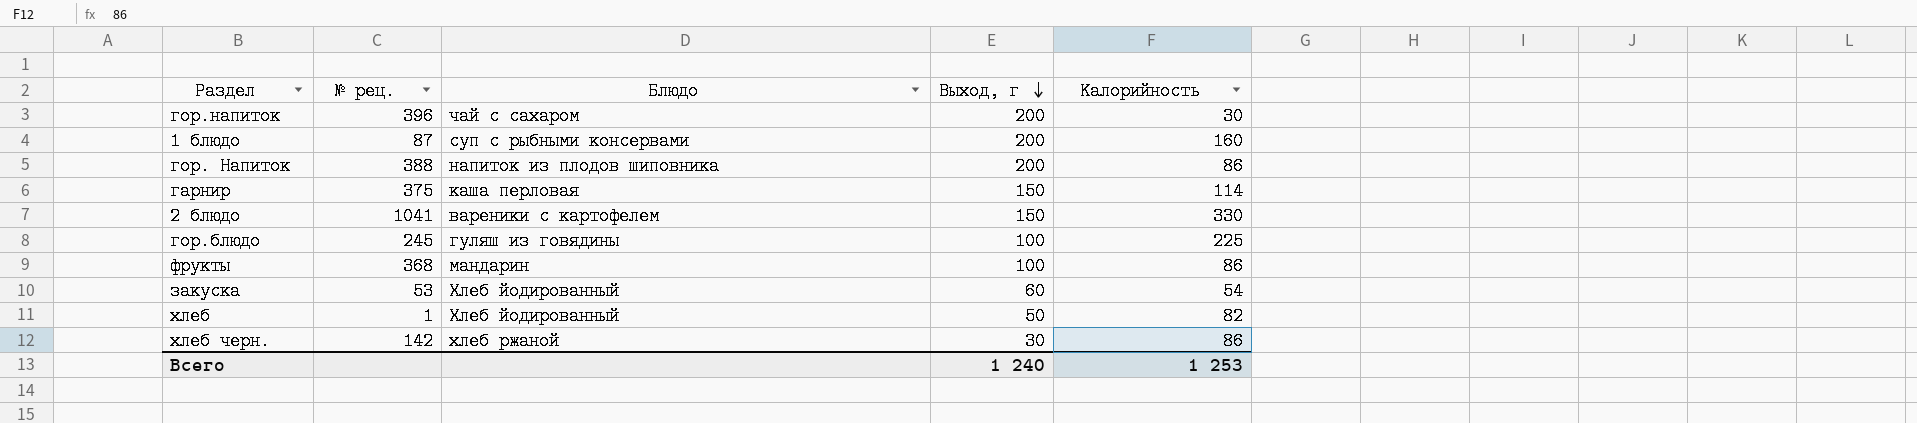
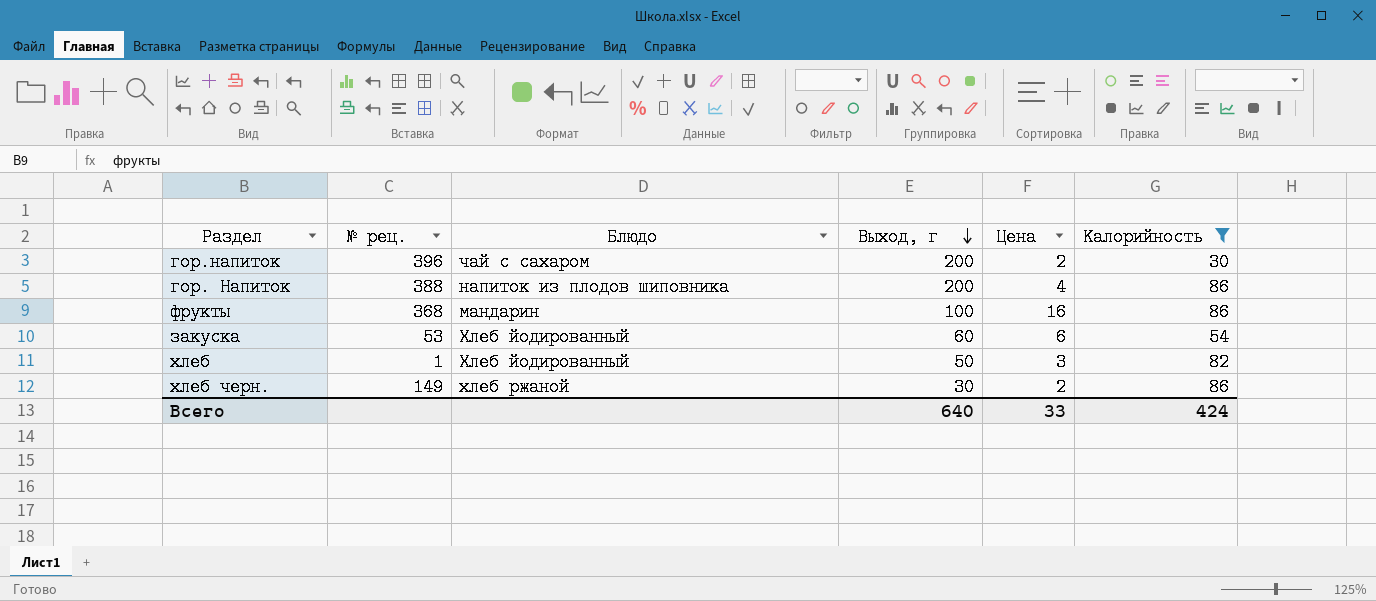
filter: none -> Калорийность <= 86
column Цена | position: none -> 5
хлеб черн. | № рец.: 142 -> 149
Всего | Выход, г: 1 240 -> 640
Всего | Калорийность: 1 253 -> 424

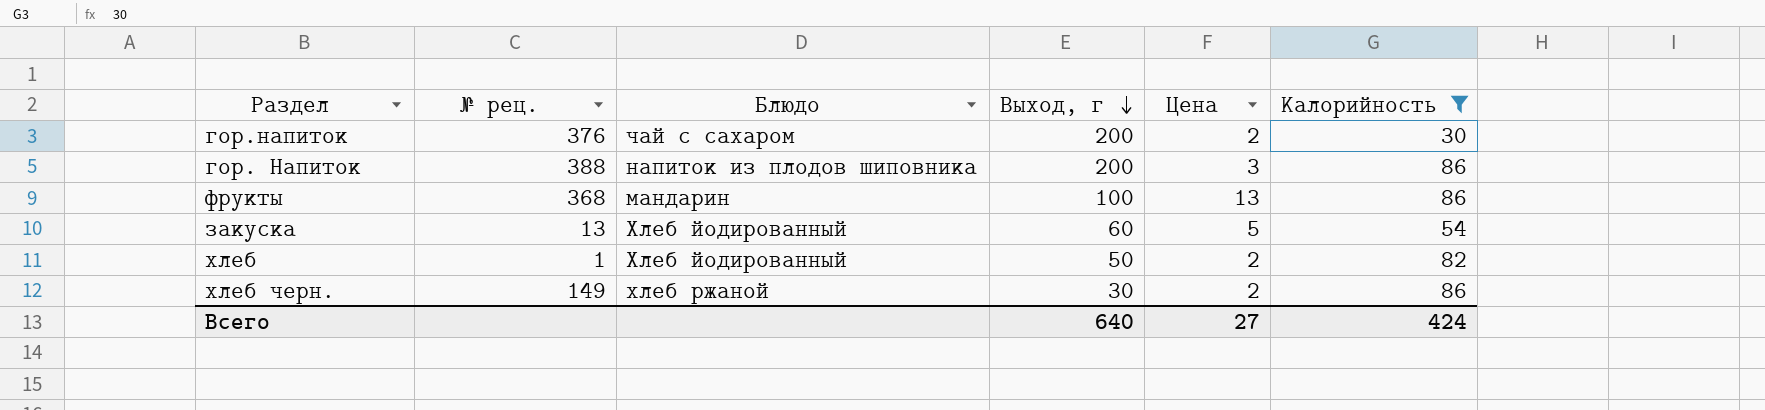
гор.напиток | № рец.: 396 -> 376
гор. Напиток | Цена: 4 -> 3
фрукты | Цена: 16 -> 13
закуска | № рец.: 53 -> 13
закуска | Цена: 6 -> 5
хлеб | Цена: 3 -> 2
Всего | Цена: 33 -> 27

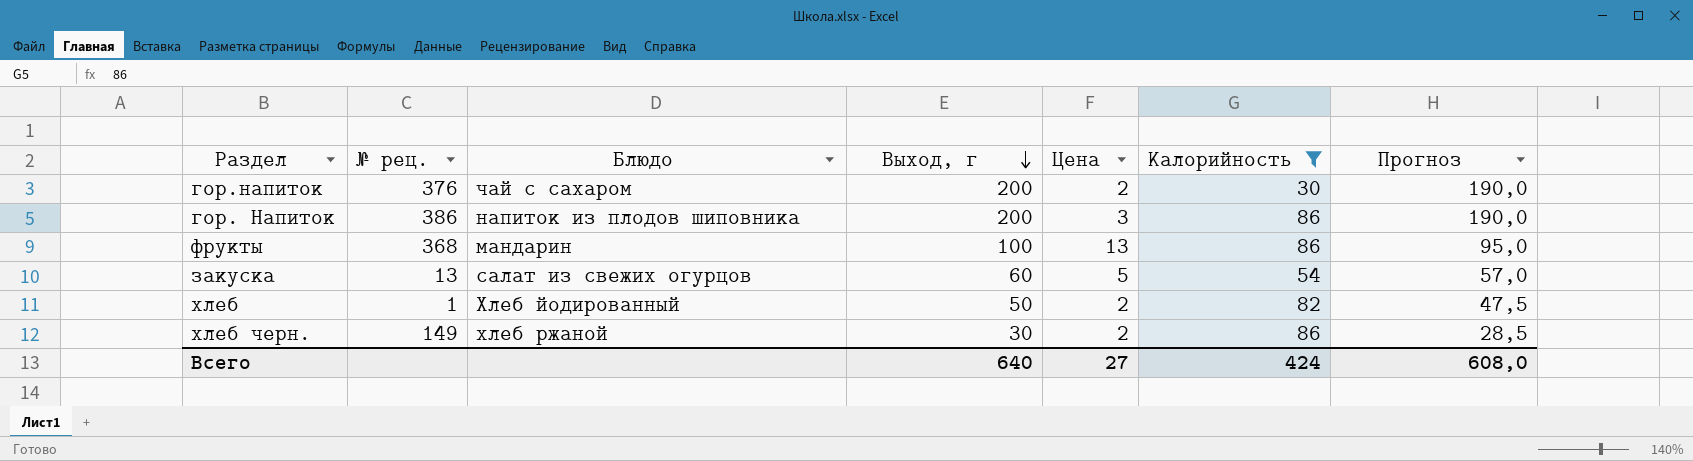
column Прогноз | formula: none -> [Выход, г] * 0,95
гор. Напиток | № рец.: 388 -> 386
закуска | Блюдо: Хлеб йодированный -> салат из свежих огурцов

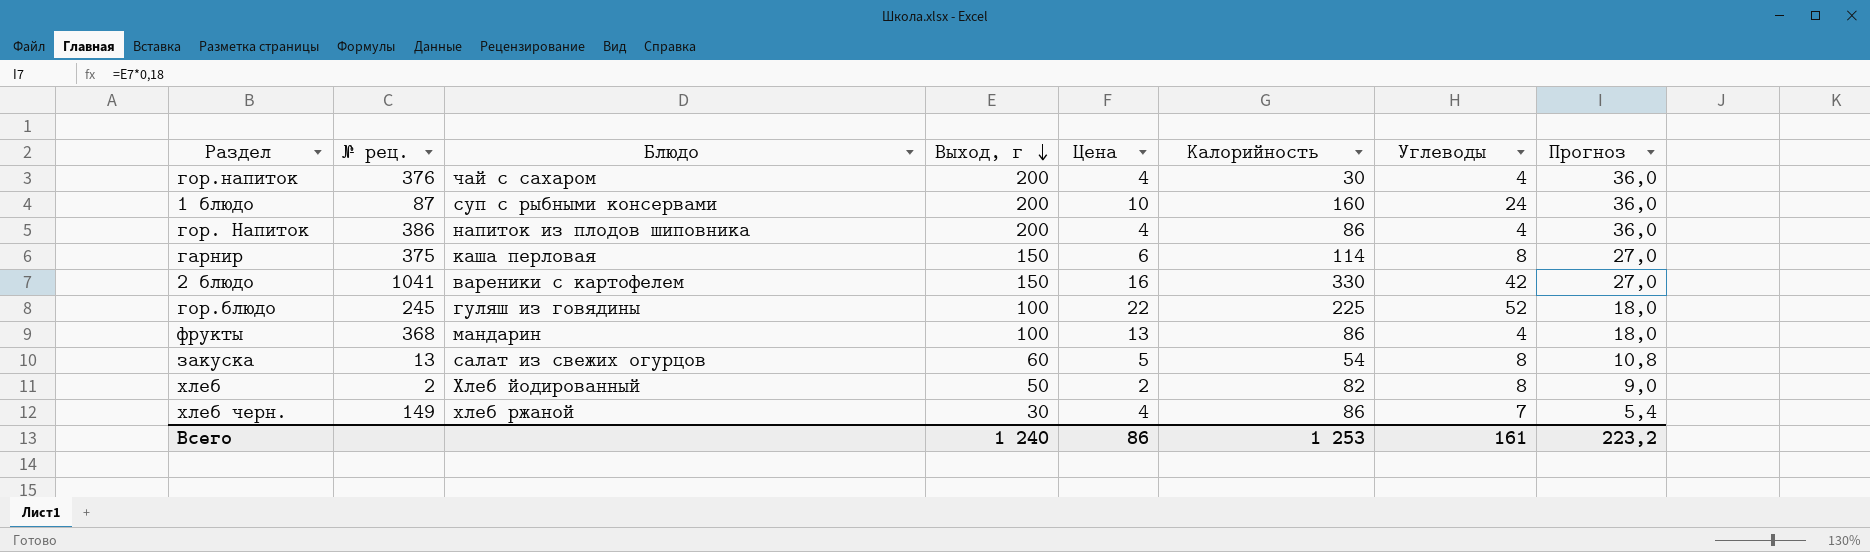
filter: Калорийность <= 86 -> none
column Углеводы | position: none -> 7
column Прогноз | formula: [Выход, г] * 0,95 -> [Выход, г] * 0,18
гор.напиток | Цена: 2 -> 4
гор. Напиток | Цена: 3 -> 4
хлеб | № рец.: 1 -> 2
хлеб черн. | Цена: 2 -> 4
Всего | Выход, г: 640 -> 1 240
Всего | Цена: 27 -> 86
Всего | Калорийность: 424 -> 1 253
Всего | Прогноз: 608,0 -> 223,2

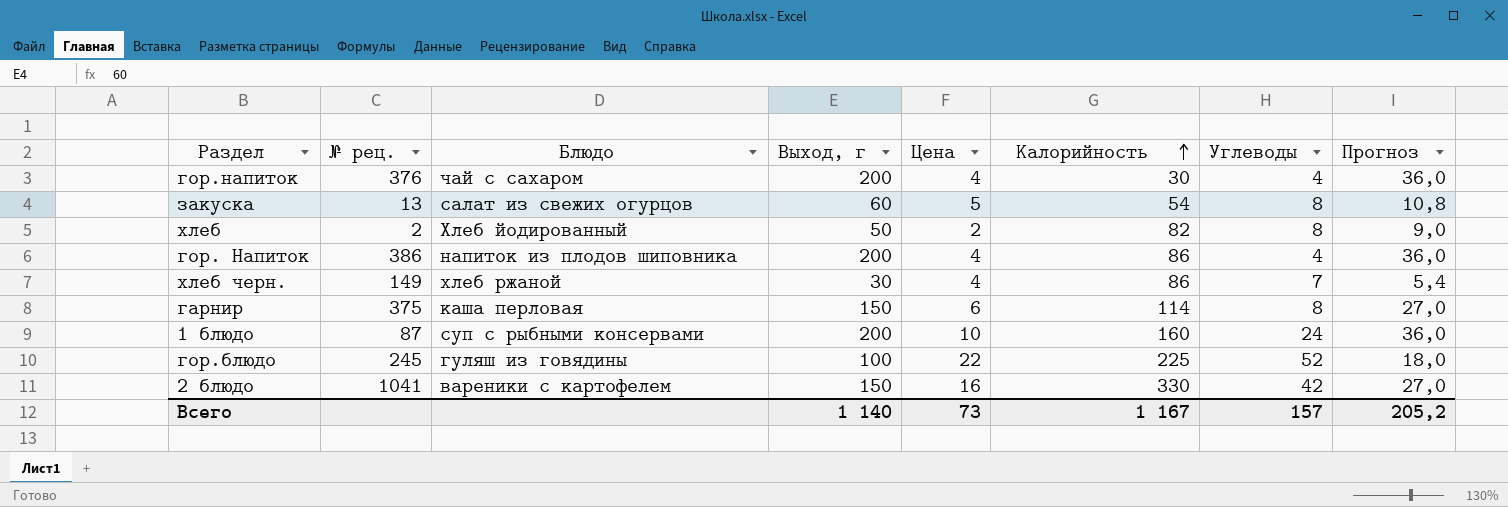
row order: Выход, г descending -> Калорийность ascending
row фрукты: 368 | мандарин | 100 | 13 | 86 | 4 | 18,0 -> none
Всего | Выход, г: 1 240 -> 1 140
Всего | Цена: 86 -> 73
Всего | Калорийность: 1 253 -> 1 167
Всего | Углеводы: 161 -> 157
Всего | Прогноз: 223,2 -> 205,2

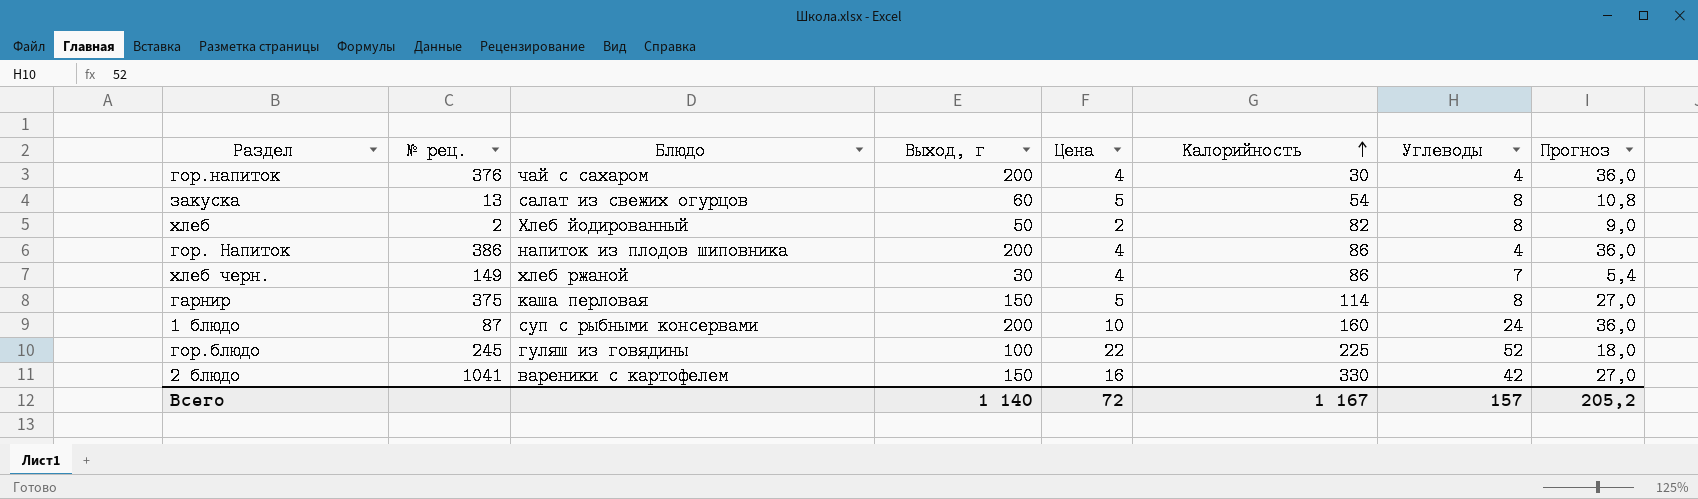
гарнир | Цена: 6 -> 5
Всего | Цена: 73 -> 72

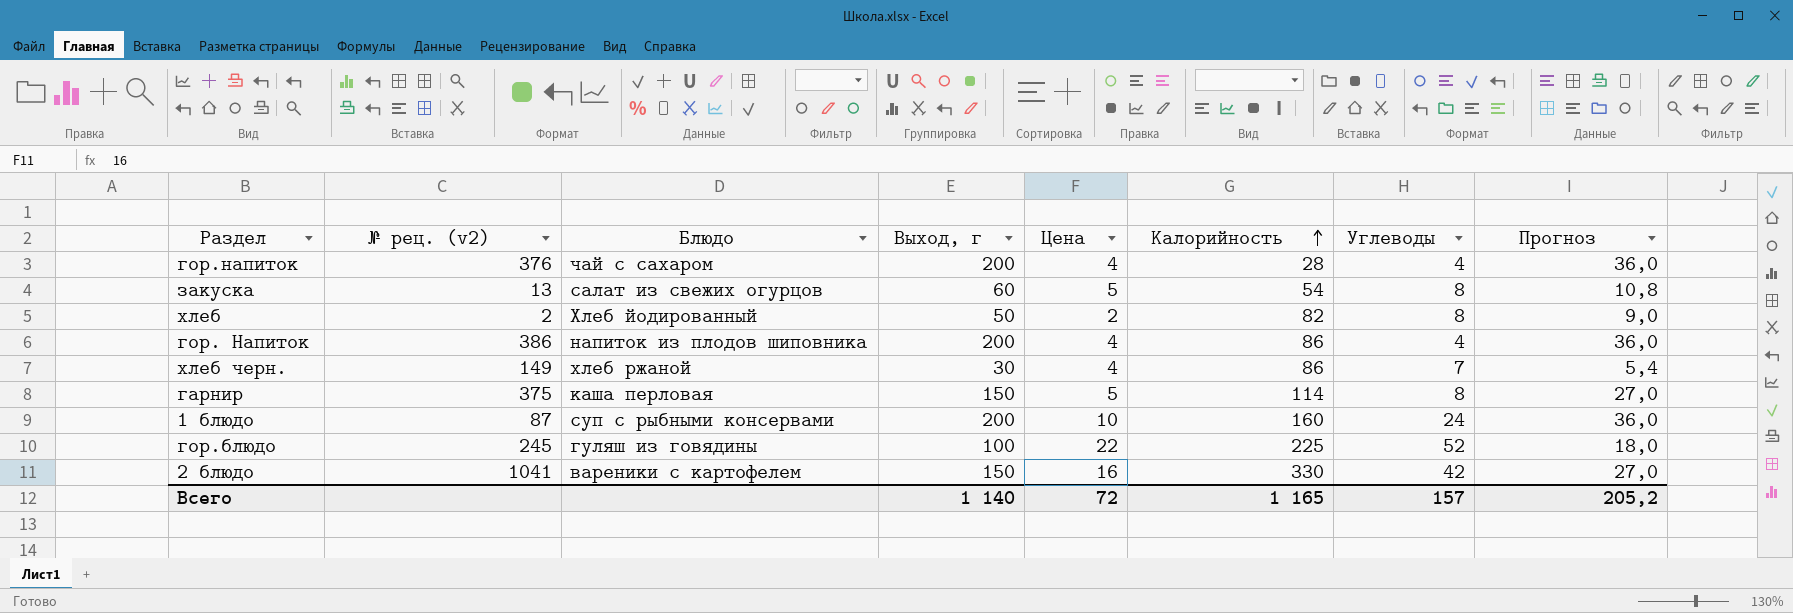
column name: № рец. -> № рец. (v2)
гор.напиток | Калорийность: 30 -> 28
Всего | Калорийность: 1 167 -> 1 165

